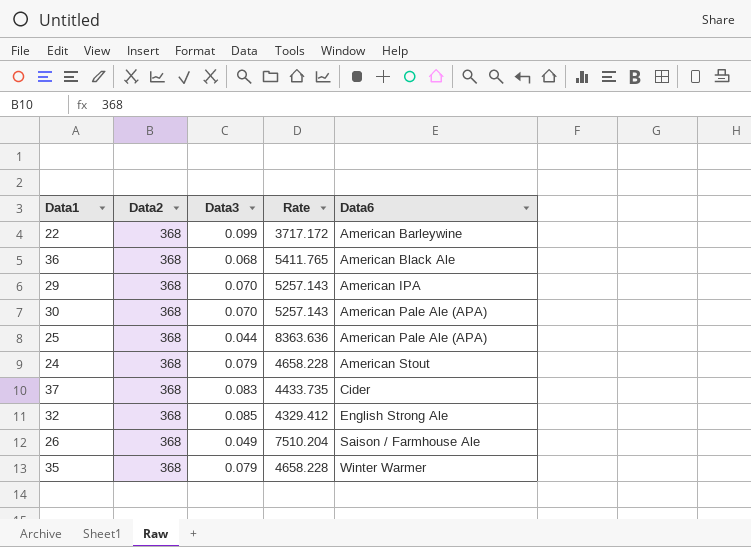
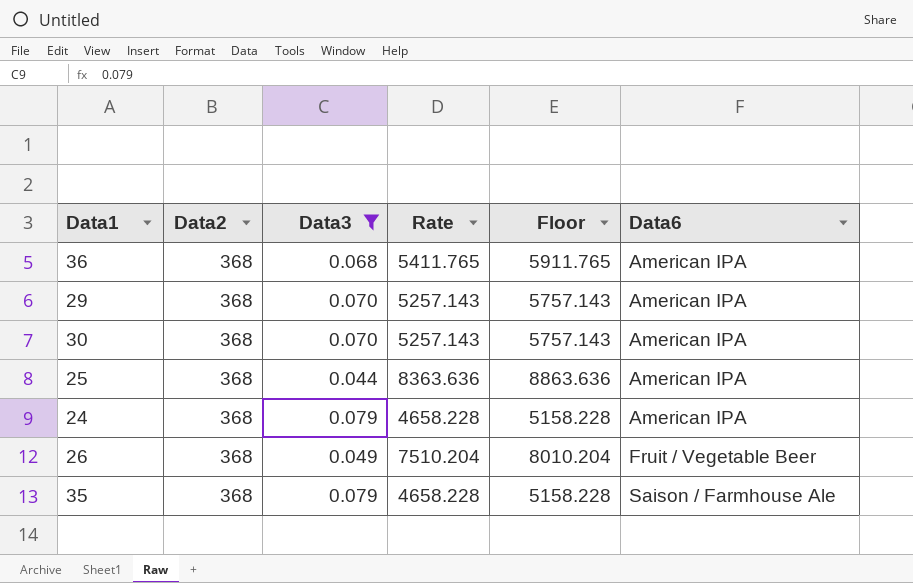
filter: none -> Data3 <= 0.079
column Floor | formula: none -> [Rate] + 500
36 | Data6: American Black Ale -> American IPA
30 | Data6: American Pale Ale (APA) -> American IPA
25 | Data6: American Pale Ale (APA) -> American IPA
24 | Data6: American Stout -> American IPA
26 | Data6: Saison / Farmhouse Ale -> Fruit / Vegetable Beer
35 | Data6: Winter Warmer -> Saison / Farmhouse Ale

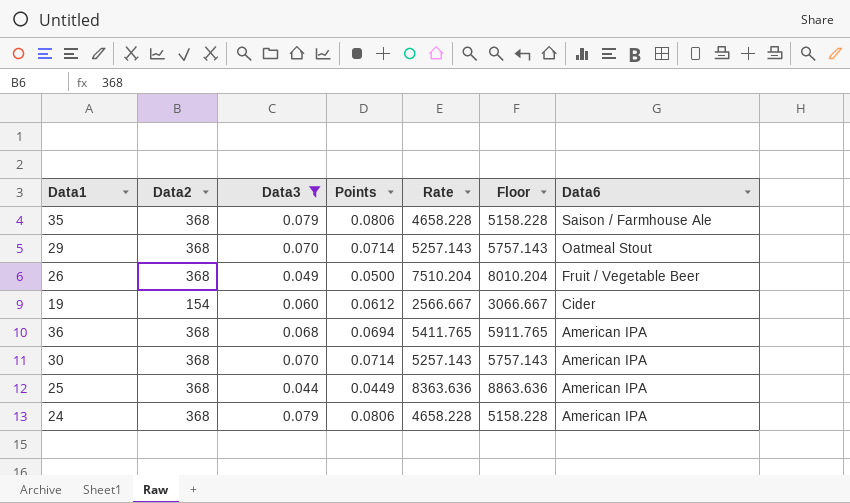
row order: Data6 ascending -> Data6 descending
column Points | formula: none -> [Data3] * 1.02
29 | Data6: American IPA -> Oatmeal Stout
row 19: none -> 154 | 0.060 | 0.0612 | 2566.667 | 3066.667 | Cider

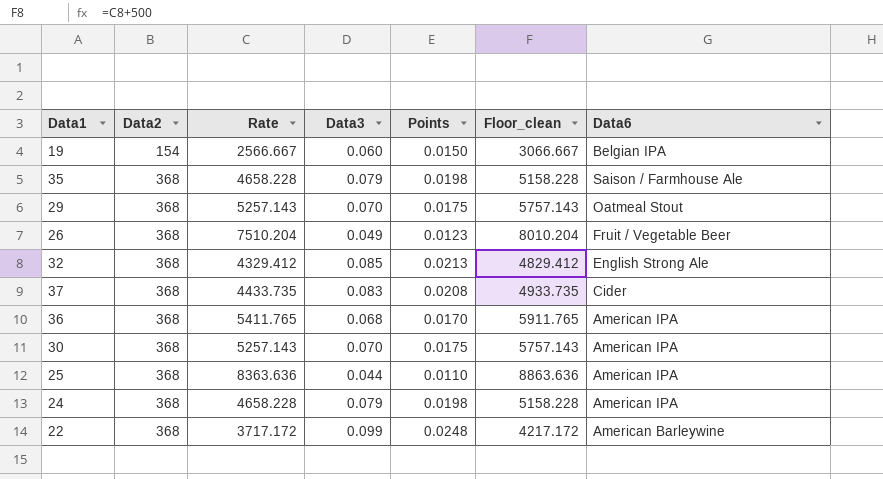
filter: Data3 <= 0.079 -> none
row order: Data6 descending -> Data2 ascending
column Rate | position: 5 -> 3
column Points | formula: [Data3] * 1.02 -> [Data3] * 0.25
column name: Floor -> Floor_clean
19 | Data6: Cider -> Belgian IPA

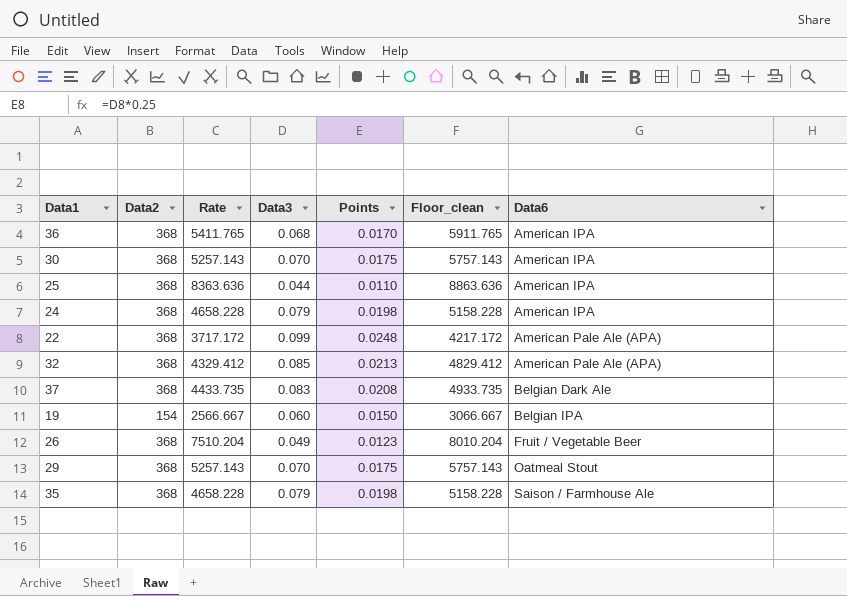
row order: Data2 ascending -> Data6 ascending
22 | Data6: American Barleywine -> American Pale Ale (APA)
32 | Data6: English Strong Ale -> American Pale Ale (APA)
37 | Data6: Cider -> Belgian Dark Ale

